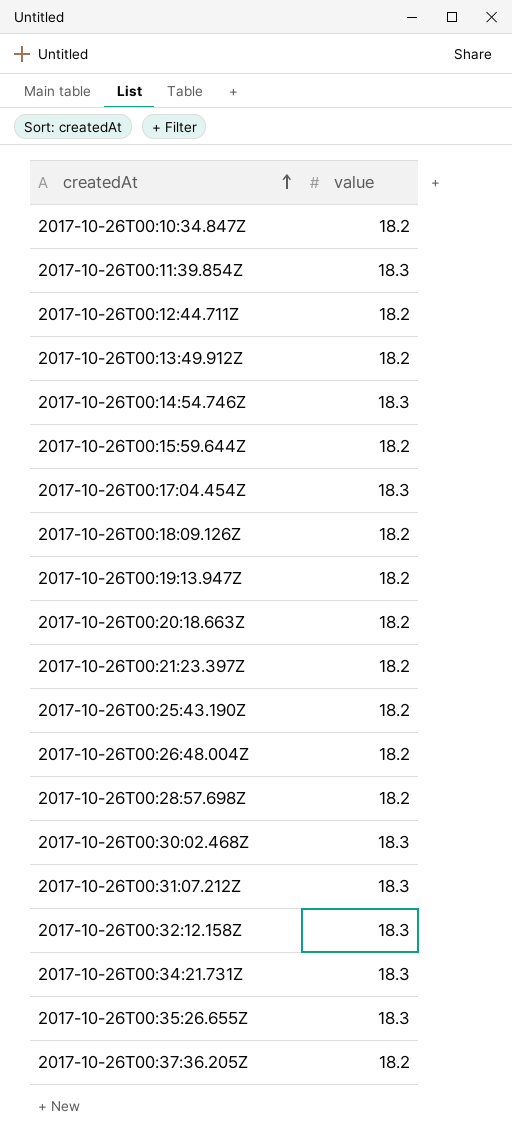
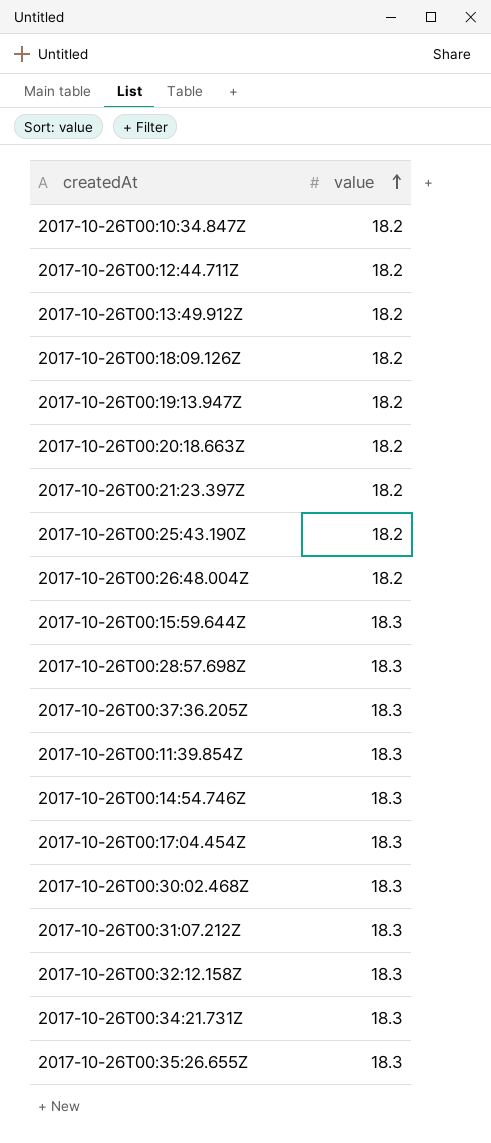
row order: createdAt ascending -> value ascending
2017-10-26T00:15:59.644Z | value: 18.2 -> 18.3
2017-10-26T00:28:57.698Z | value: 18.2 -> 18.3
2017-10-26T00:37:36.205Z | value: 18.2 -> 18.3

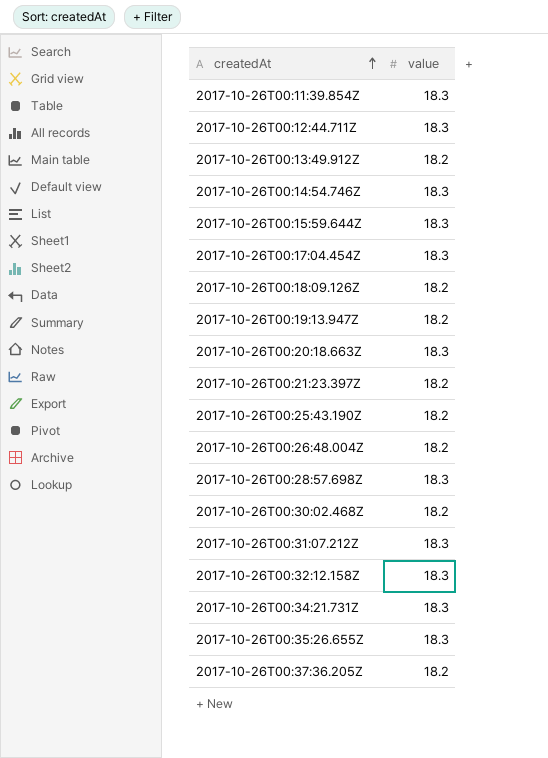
row order: value ascending -> createdAt ascending
row 2017-10-26T00:10:34.847Z: 18.2 -> none
2017-10-26T00:12:44.711Z | value: 18.2 -> 18.3
2017-10-26T00:20:18.663Z | value: 18.2 -> 18.3
2017-10-26T00:30:02.468Z | value: 18.3 -> 18.2
2017-10-26T00:37:36.205Z | value: 18.3 -> 18.2

